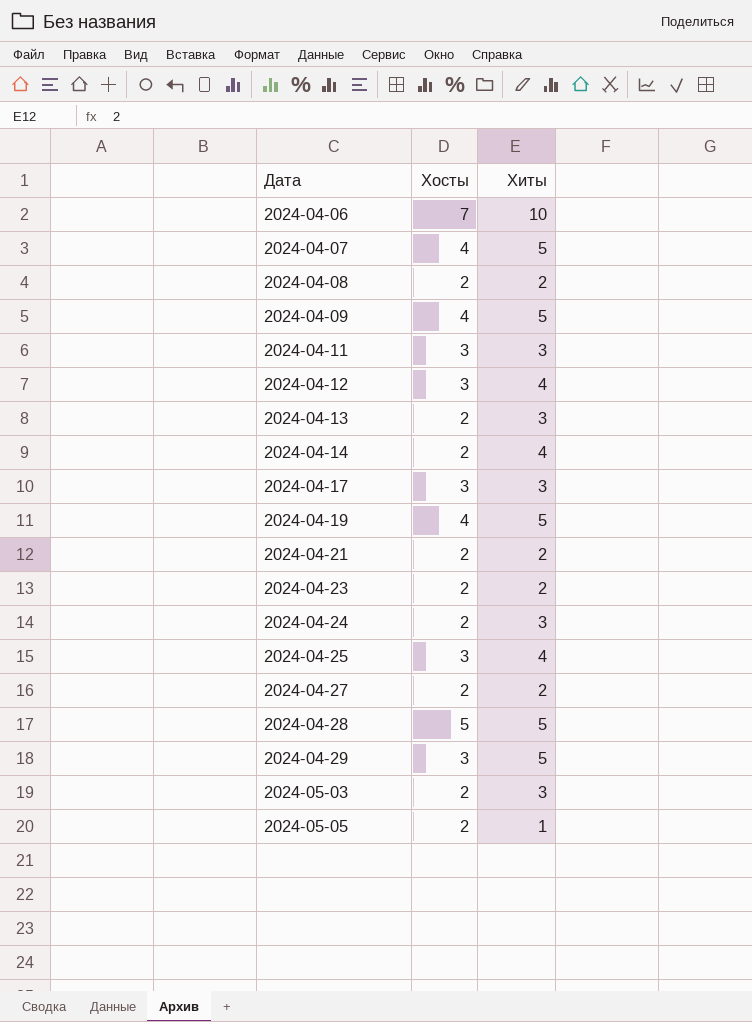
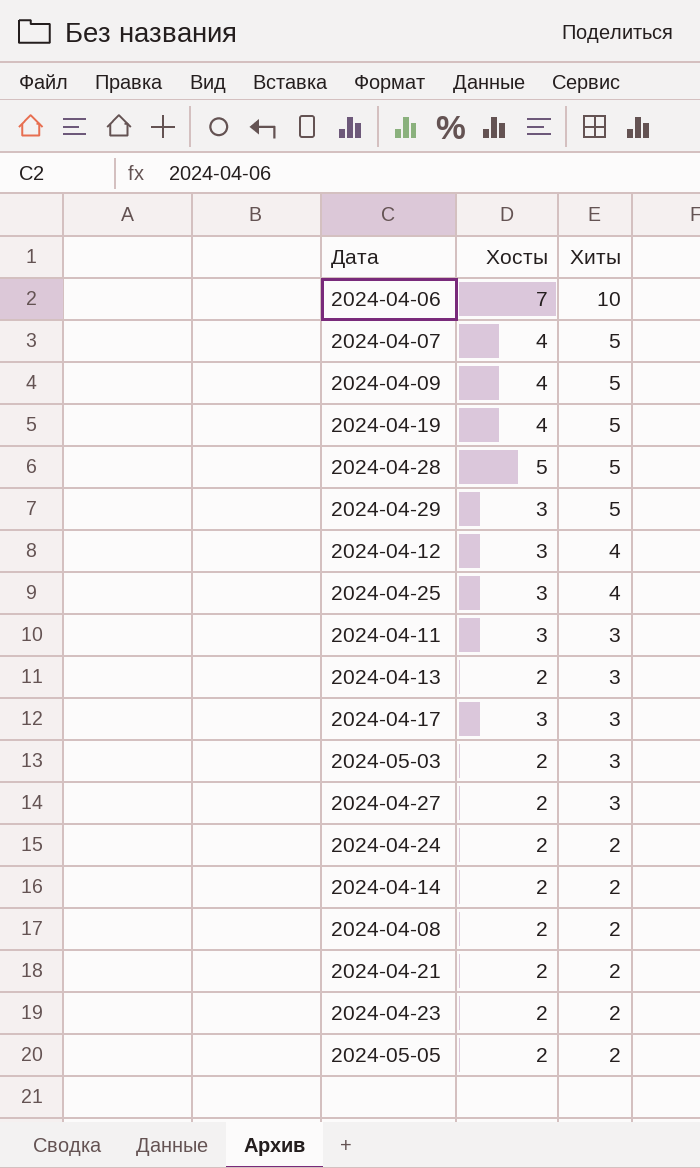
row order: Дата ascending -> Хиты descending
2024-04-27 | Хиты: 2 -> 3
2024-04-24 | Хиты: 3 -> 2
2024-04-14 | Хиты: 4 -> 2
2024-05-05 | Хиты: 1 -> 2

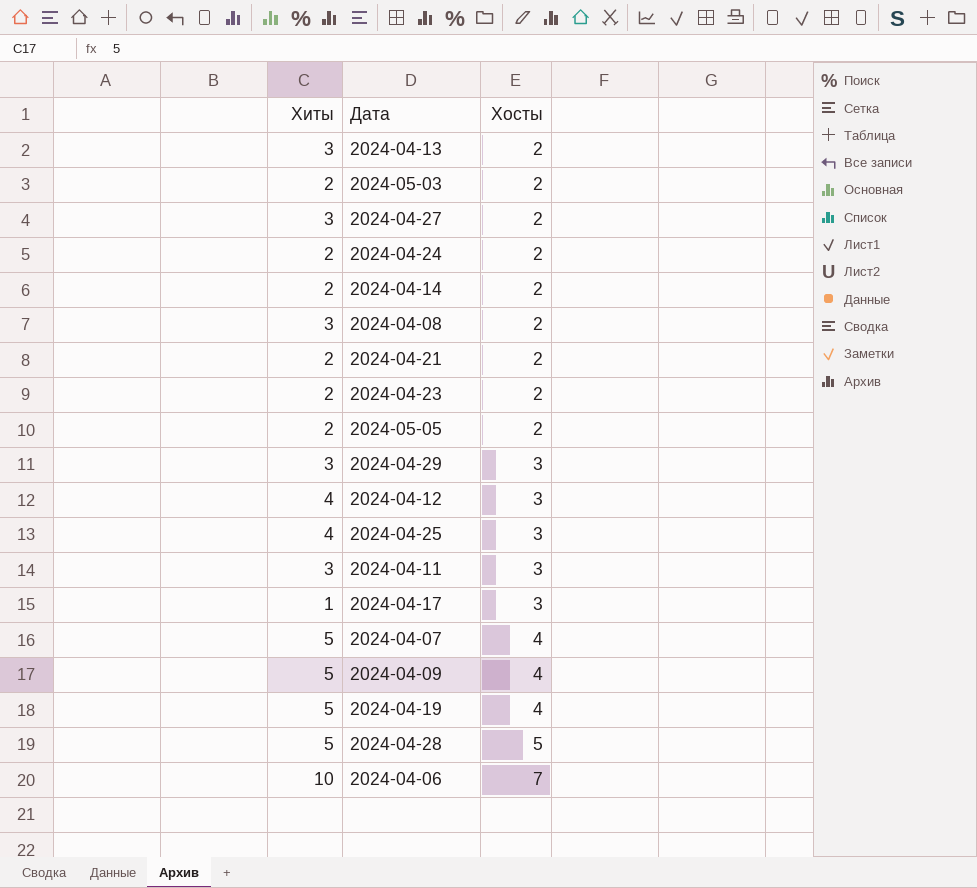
row order: Хиты descending -> Хосты ascending
column Хиты | position: 3 -> 1
2024-05-03 | Хиты: 3 -> 2
2024-04-08 | Хиты: 2 -> 3
2024-04-29 | Хиты: 5 -> 3
2024-04-17 | Хиты: 3 -> 1

